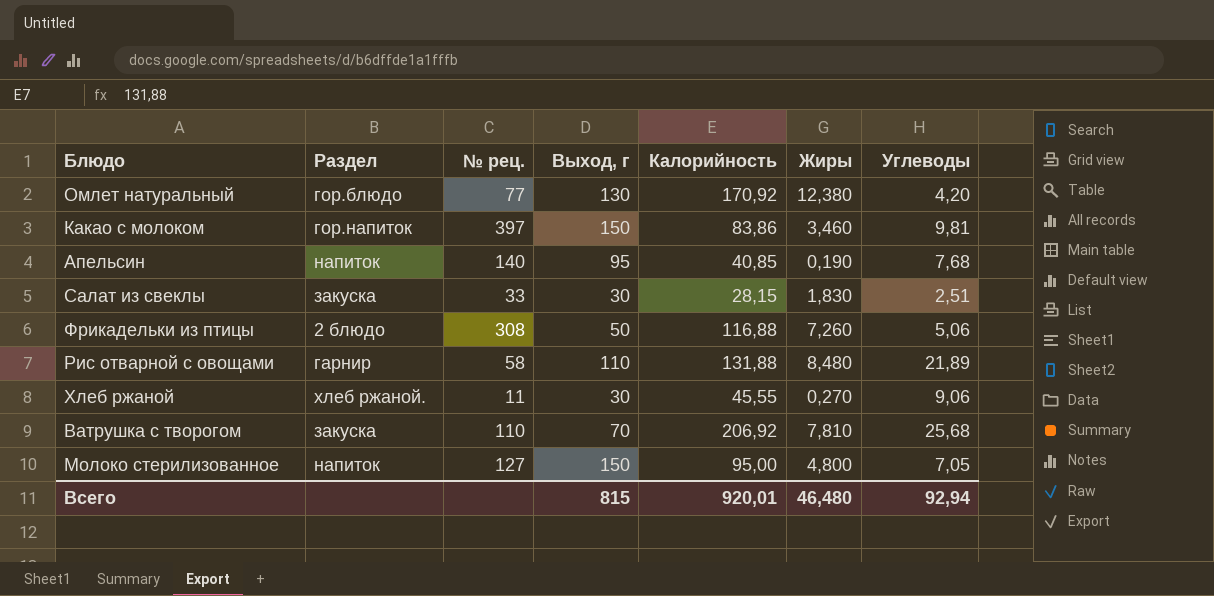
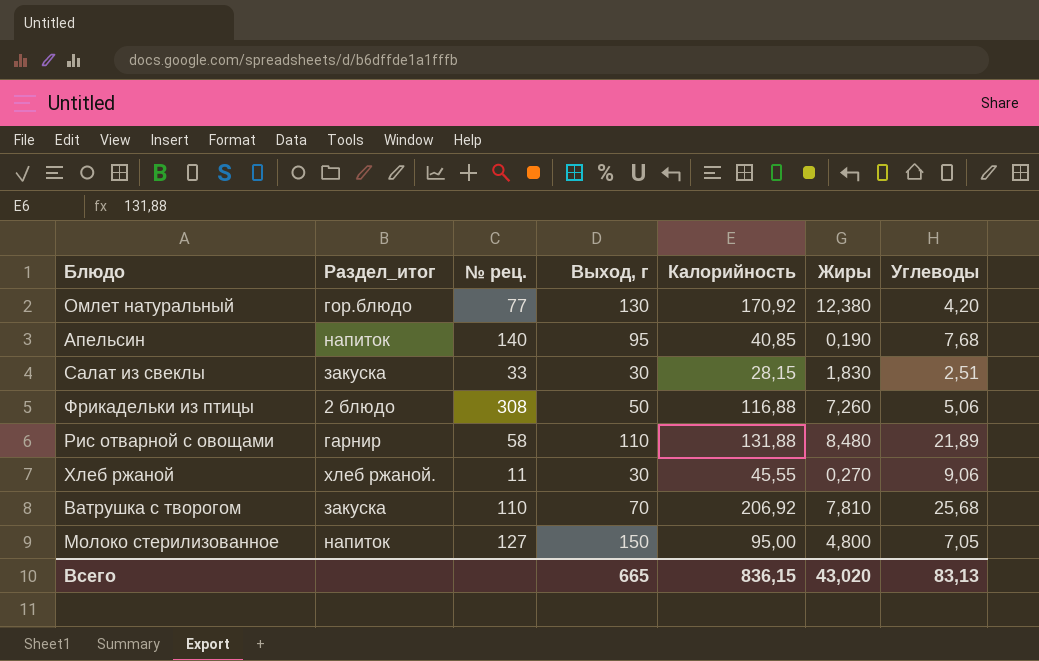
column name: Раздел -> Раздел_итог
row Какао с молоком: гор.напиток | 397 | 150 | 83,86 | 3,460 | 9,81 -> none
Всего | Выход, г: 815 -> 665
Всего | Калорийность: 920,01 -> 836,15
Всего | Жиры: 46,480 -> 43,020
Всего | Углеводы: 92,94 -> 83,13

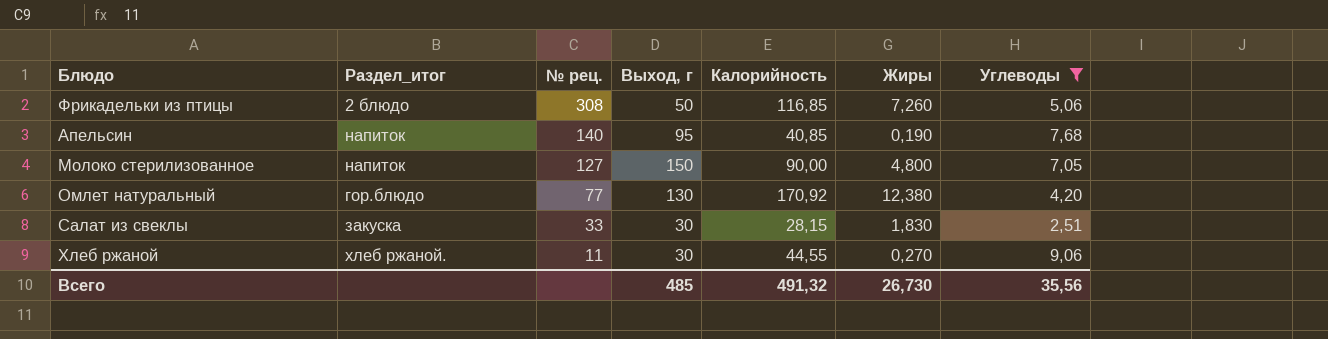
filter: none -> Углеводы <= 9,06
row order: none -> № рец. descending
Фрикадельки из птицы | Калорийность: 116,88 -> 116,85
Молоко стерилизованное | Калорийность: 95,00 -> 90,00
Хлеб ржаной | Калорийность: 45,55 -> 44,55
Всего | Выход, г: 665 -> 485
Всего | Калорийность: 836,15 -> 491,32
Всего | Жиры: 43,020 -> 26,730
Всего | Углеводы: 83,13 -> 35,56

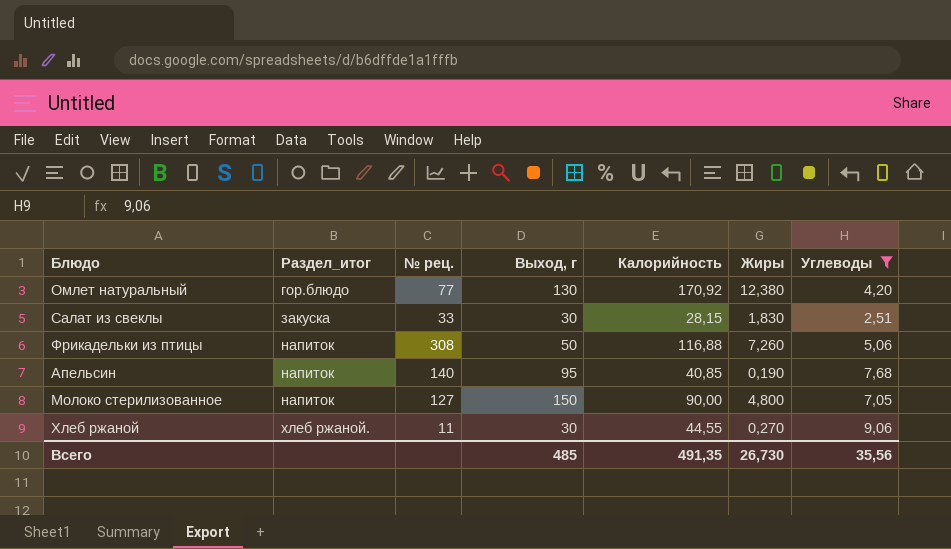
row order: № рец. descending -> Раздел_итог ascending
Фрикадельки из птицы | Раздел_итог: 2 блюдо -> напиток
Фрикадельки из птицы | Калорийность: 116,85 -> 116,88
Всего | Калорийность: 491,32 -> 491,35

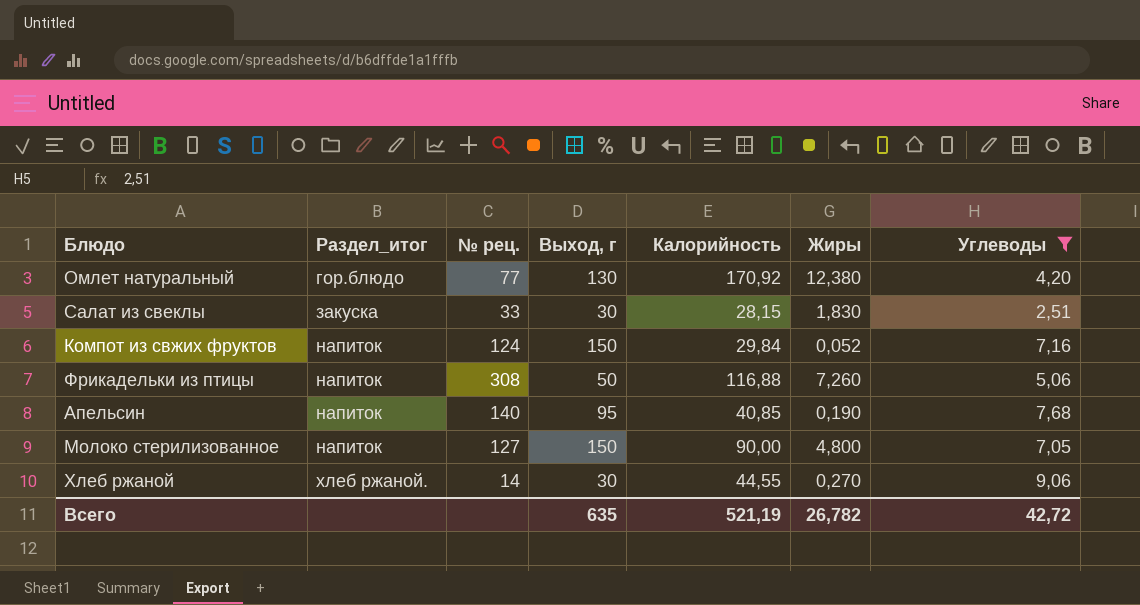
row Компот из свжих фруктов: none -> напиток | 124 | 150 | 29,84 | 0,052 | 7,16
Хлеб ржаной | № рец.: 11 -> 14
Всего | Выход, г: 485 -> 635
Всего | Калорийность: 491,35 -> 521,19
Всего | Жиры: 26,730 -> 26,782
Всего | Углеводы: 35,56 -> 42,72

